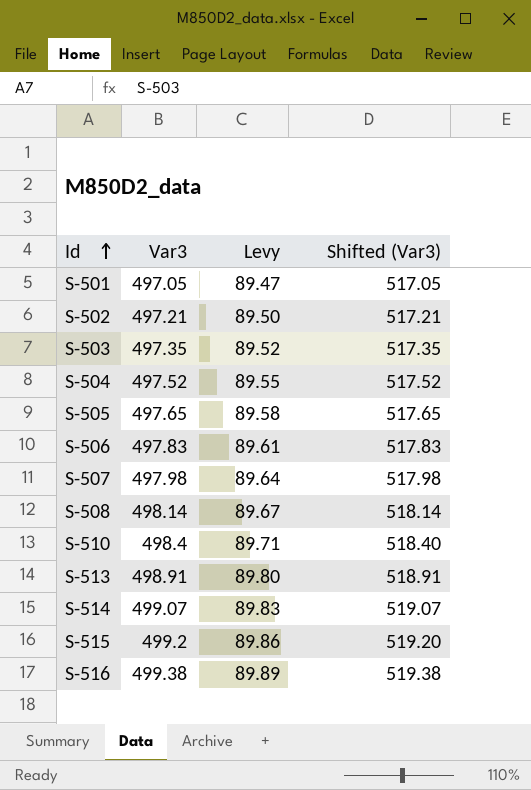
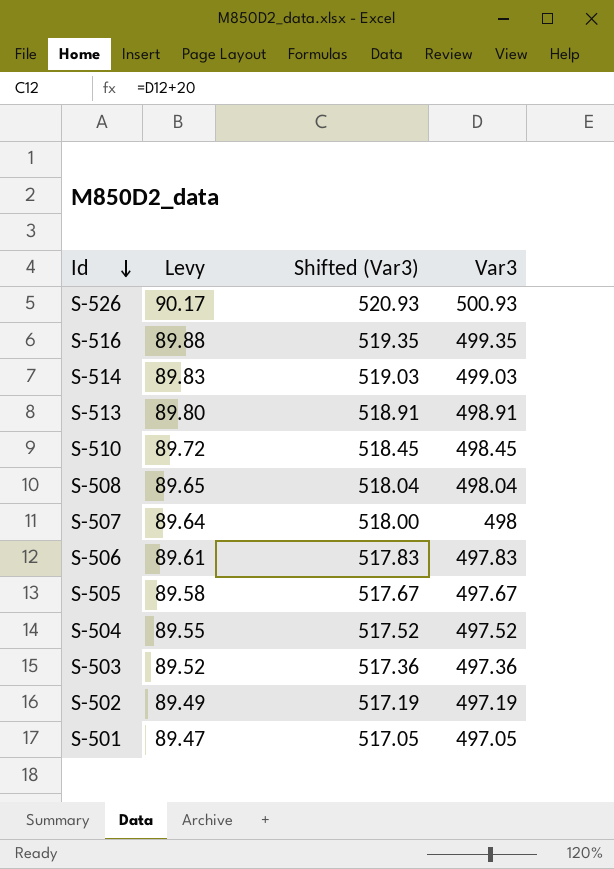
row order: Id ascending -> Id descending
column Var3 | position: 2 -> 4
row S-515: 499.2 | 89.86 | 519.20 -> none
row S-526: none -> 90.17 | 520.93 | 500.93
S-516 | Levy: 89.89 -> 89.88
S-516 | Shifted (Var3): 519.38 -> 519.35
S-516 | Var3: 499.38 -> 499.35
S-514 | Shifted (Var3): 519.07 -> 519.03
S-514 | Var3: 499.07 -> 499.03
S-510 | Levy: 89.71 -> 89.72
S-510 | Shifted (Var3): 518.40 -> 518.45
S-510 | Var3: 498.4 -> 498.45
S-508 | Levy: 89.67 -> 89.65
S-508 | Shifted (Var3): 518.14 -> 518.04
S-508 | Var3: 498.14 -> 498.04
S-507 | Shifted (Var3): 517.98 -> 518.00
S-507 | Var3: 497.98 -> 498
S-505 | Shifted (Var3): 517.65 -> 517.67
S-505 | Var3: 497.65 -> 497.67
S-503 | Shifted (Var3): 517.35 -> 517.36
S-503 | Var3: 497.35 -> 497.36
S-502 | Levy: 89.50 -> 89.49
S-502 | Shifted (Var3): 517.21 -> 517.19
S-502 | Var3: 497.21 -> 497.19

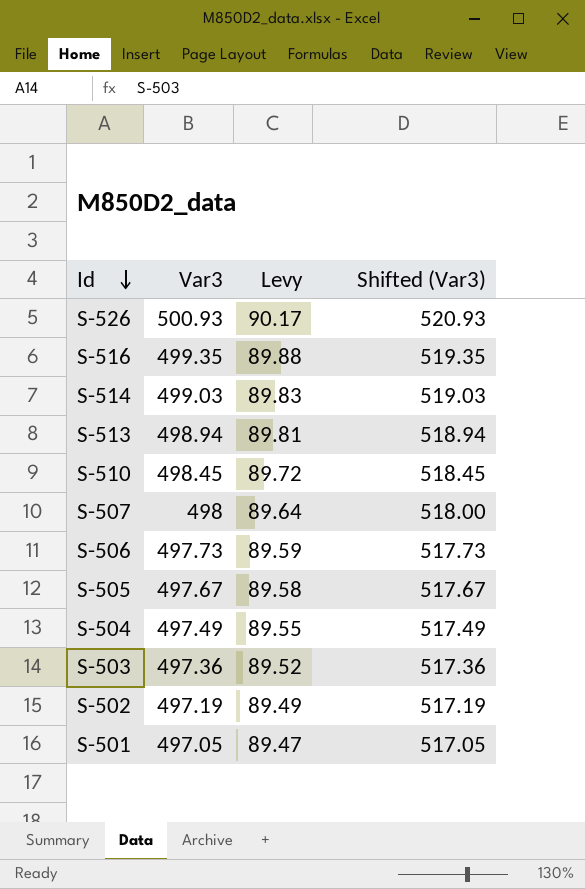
column Var3 | position: 4 -> 2
row S-508: 89.65 | 518.04 | 498.04 -> none
S-513 | Var3: 498.91 -> 498.94
S-513 | Levy: 89.80 -> 89.81
S-513 | Shifted (Var3): 518.91 -> 518.94
S-506 | Var3: 497.83 -> 497.73
S-506 | Levy: 89.61 -> 89.59
S-506 | Shifted (Var3): 517.83 -> 517.73
S-504 | Var3: 497.52 -> 497.49
S-504 | Shifted (Var3): 517.52 -> 517.49

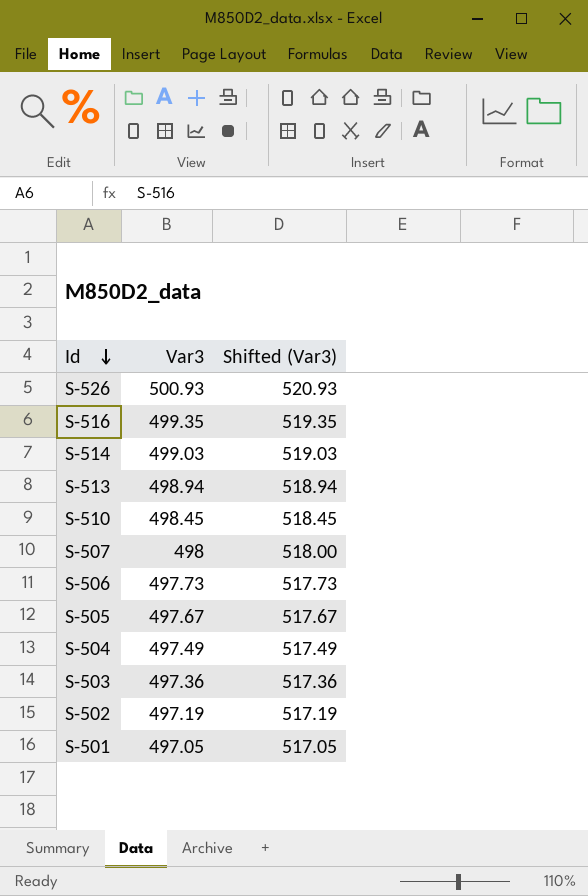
column Levy | formula: [Var3] * 0.18 -> none

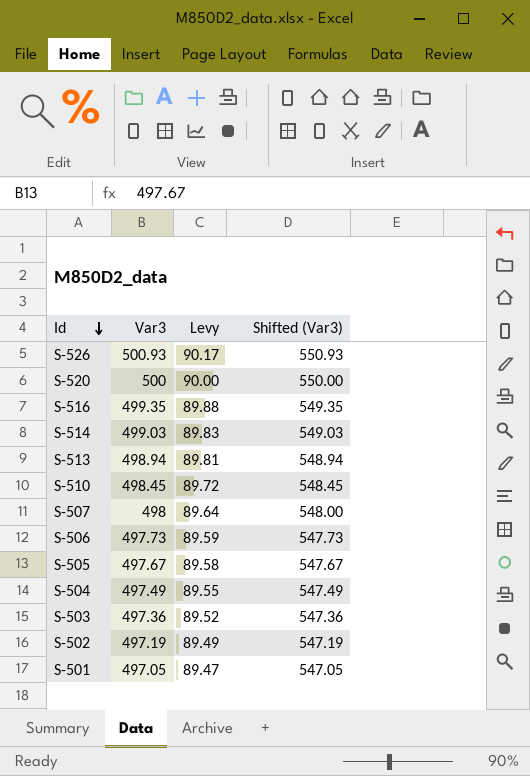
column Levy | formula: none -> [Var3] * 0.18
column Shifted (Var3) | formula: [Var3] + 20 -> [Var3] + 50
row S-520: none -> 500 | 90.00 | 550.00

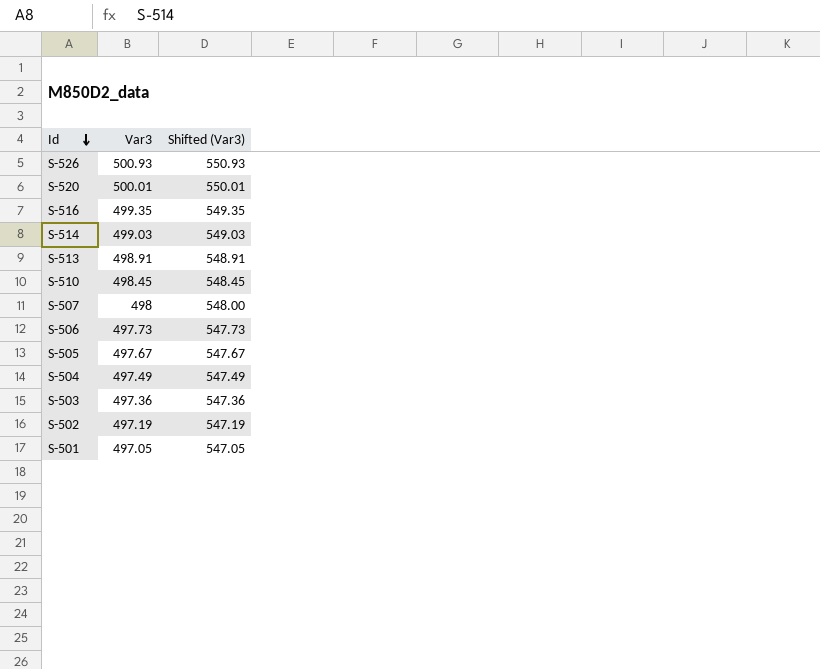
column Levy | formula: [Var3] * 0.18 -> none
S-520 | Var3: 500 -> 500.01
S-520 | Shifted (Var3): 550.00 -> 550.01
S-513 | Var3: 498.94 -> 498.91
S-513 | Shifted (Var3): 548.94 -> 548.91

